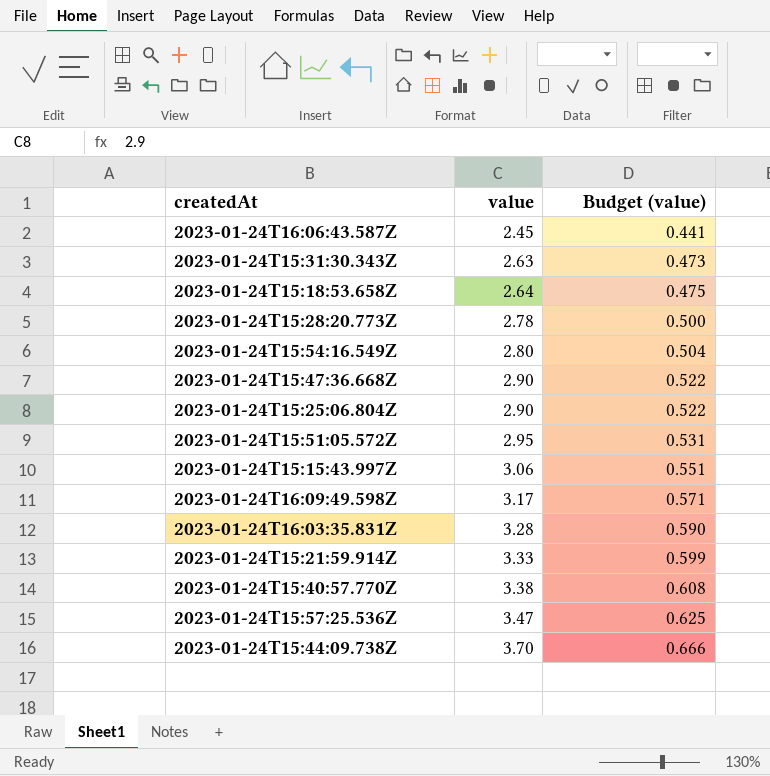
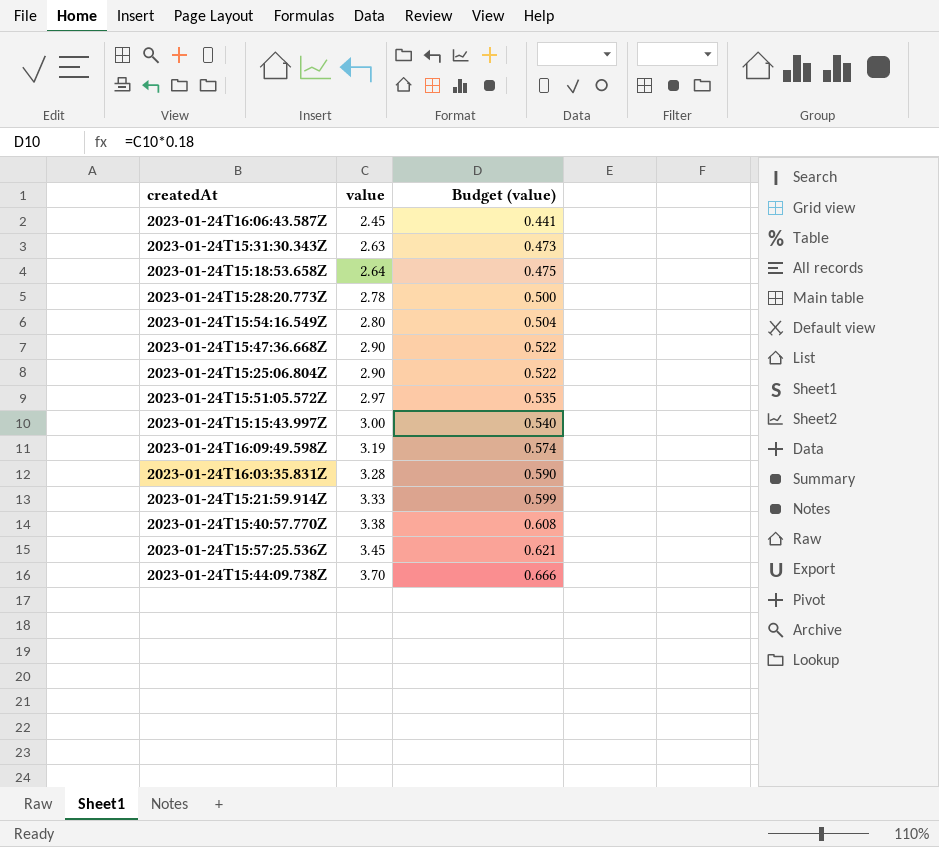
2023-01-24T15:51:05.572Z | value: 2.95 -> 2.97
2023-01-24T15:51:05.572Z | Budget (value): 0.531 -> 0.535
2023-01-24T15:15:43.997Z | value: 3.06 -> 3.00
2023-01-24T15:15:43.997Z | Budget (value): 0.551 -> 0.540
2023-01-24T16:09:49.598Z | value: 3.17 -> 3.19
2023-01-24T16:09:49.598Z | Budget (value): 0.571 -> 0.574
2023-01-24T15:57:25.536Z | value: 3.47 -> 3.45
2023-01-24T15:57:25.536Z | Budget (value): 0.625 -> 0.621

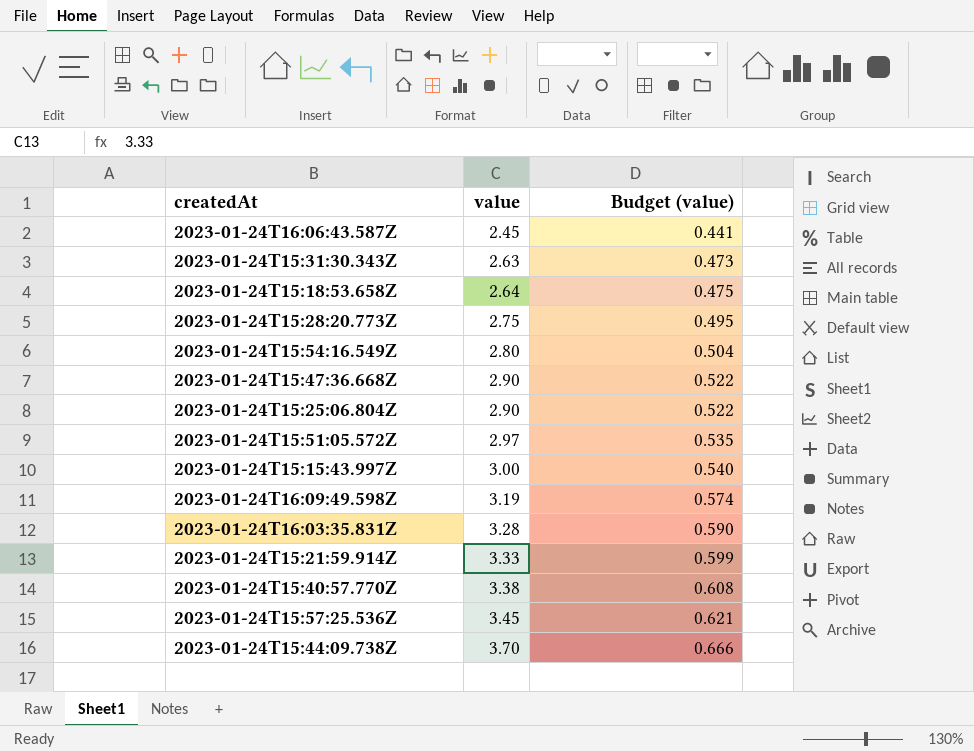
2023-01-24T15:28:20.773Z | value: 2.78 -> 2.75
2023-01-24T15:28:20.773Z | Budget (value): 0.500 -> 0.495

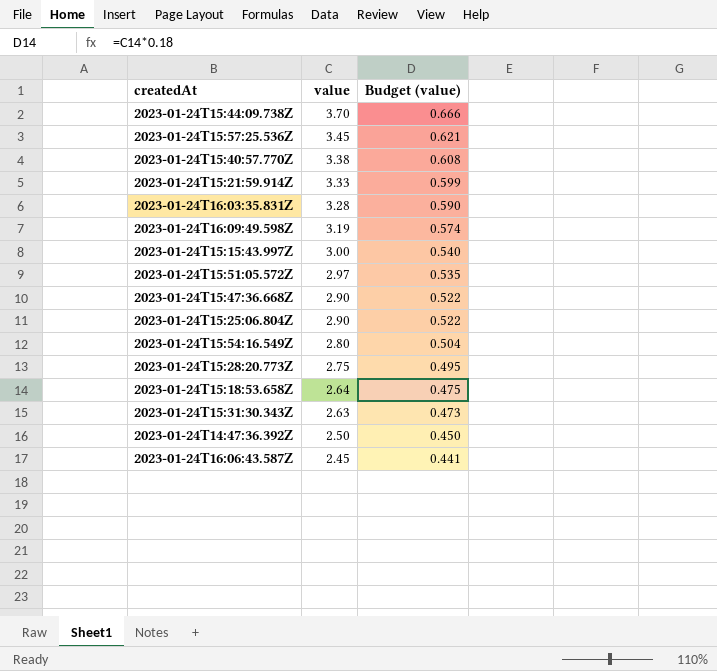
row order: value ascending -> value descending
row 2023-01-24T14:47:36.392Z: none -> 2.50 | 0.450

